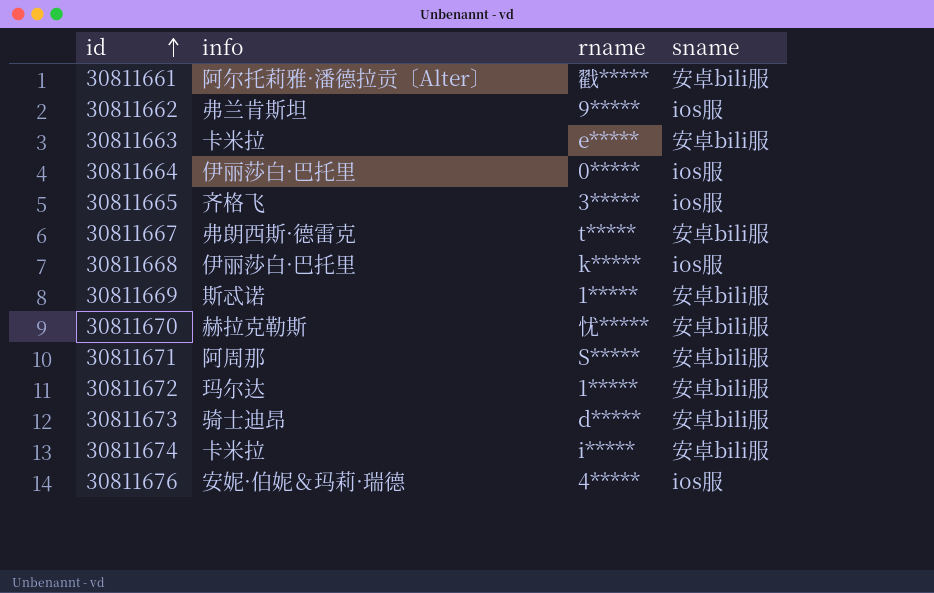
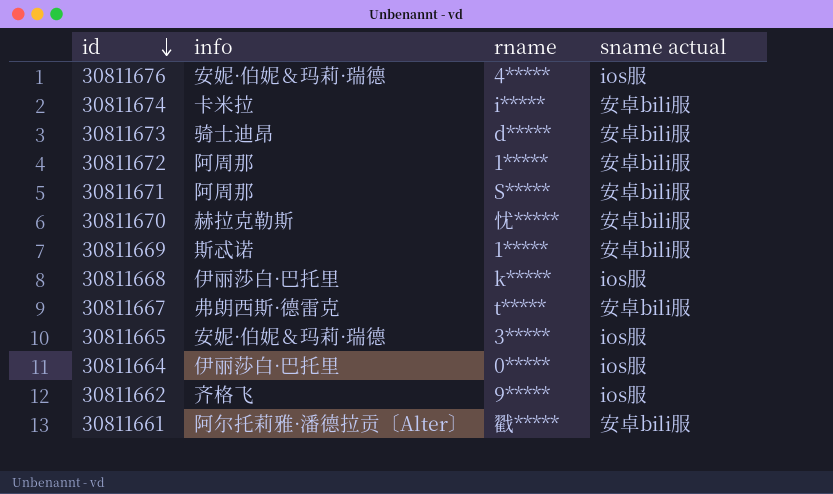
row order: id ascending -> id descending
column name: sname -> sname actual
row 30811663: 卡米拉 | e***** | 安卓bili服 -> none
30811672 | info: 玛尔达 -> 阿周那
30811665 | info: 齐格飞 -> 安妮·伯妮＆玛莉·瑞德
30811662 | info: 弗兰肯斯坦 -> 齐格飞

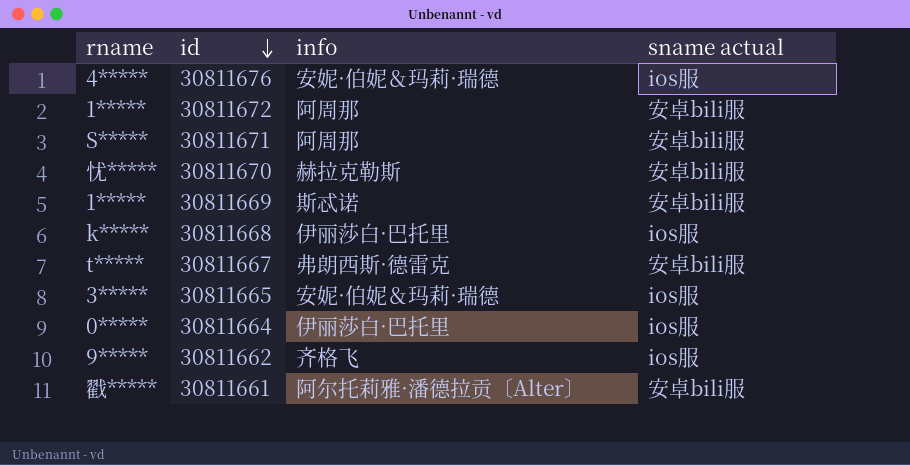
column rname | position: 3 -> 1
row 30811674: 卡米拉 | i***** | 安卓bili服 -> none
row 30811673: 骑士迪昂 | d***** | 安卓bili服 -> none

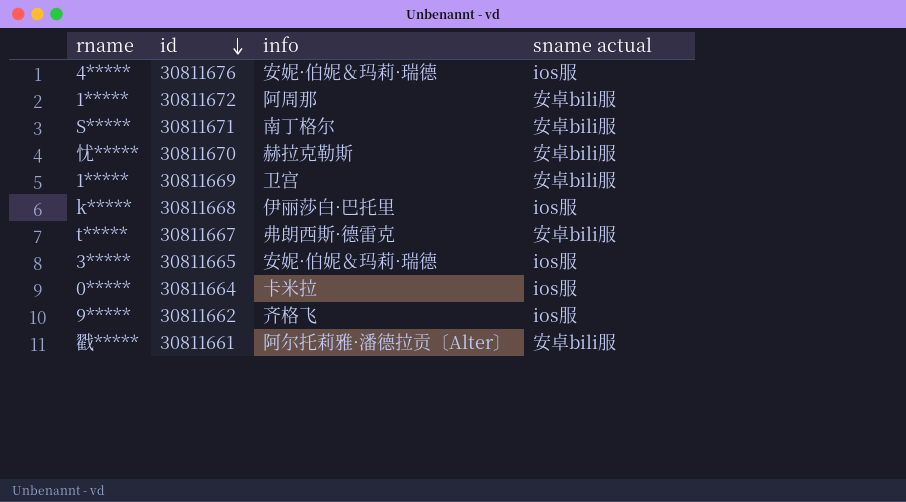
30811671 | info: 阿周那 -> 南丁格尔
30811669 | info: 斯忒诺 -> 卫宫
30811664 | info: 伊丽莎白·巴托里 -> 卡米拉

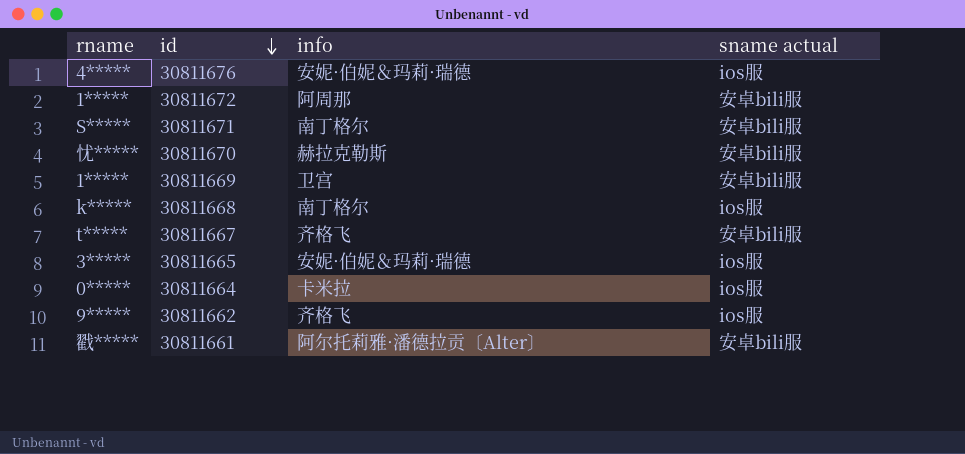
30811668 | info: 伊丽莎白·巴托里 -> 南丁格尔
30811667 | info: 弗朗西斯·德雷克 -> 齐格飞

